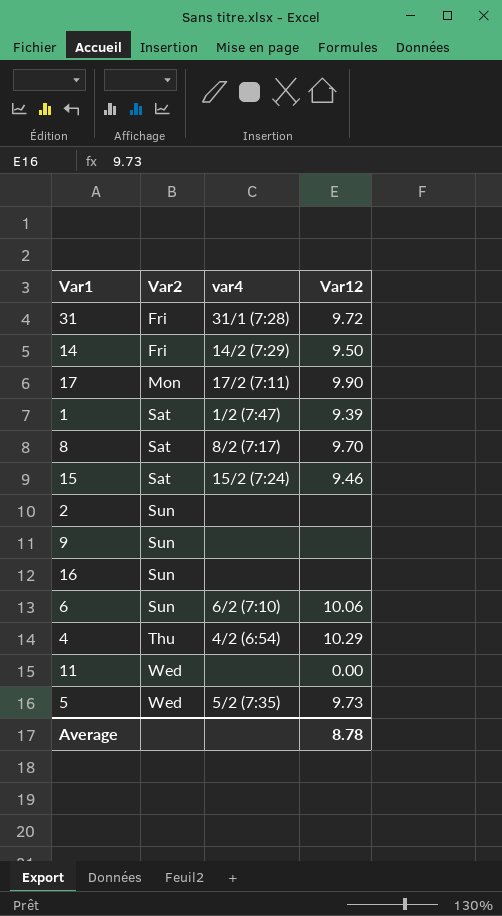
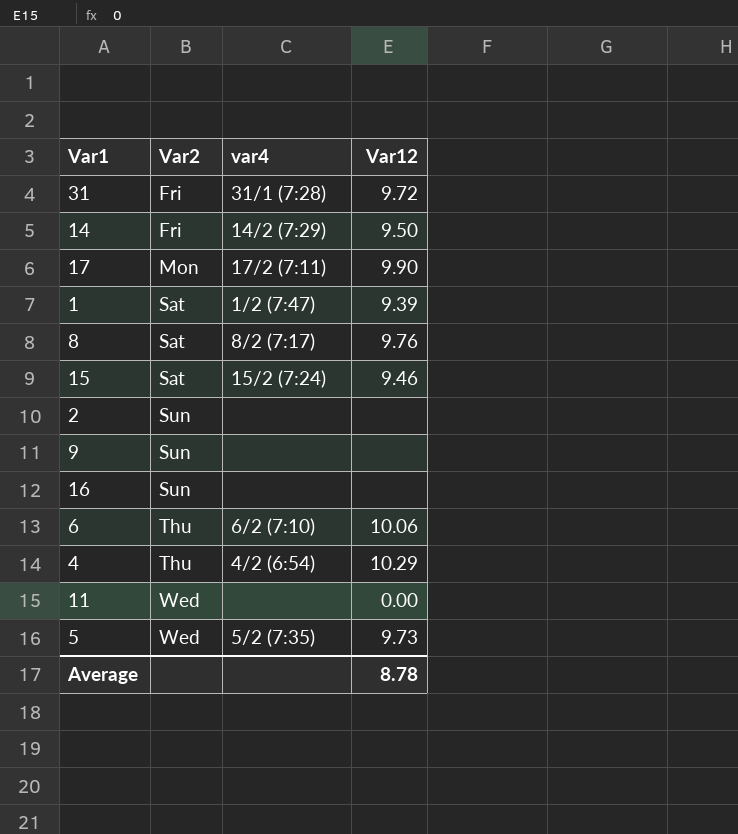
8 | Var12: 9.70 -> 9.76
6 | Var2: Sun -> Thu

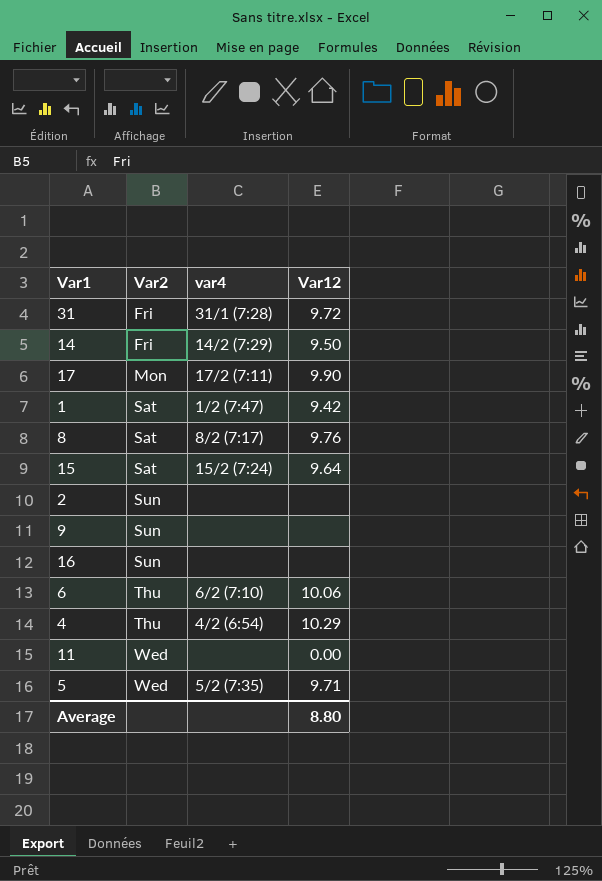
1 | Var12: 9.39 -> 9.42
15 | Var12: 9.46 -> 9.64
5 | Var12: 9.73 -> 9.71
Average | Var12: 8.78 -> 8.80

